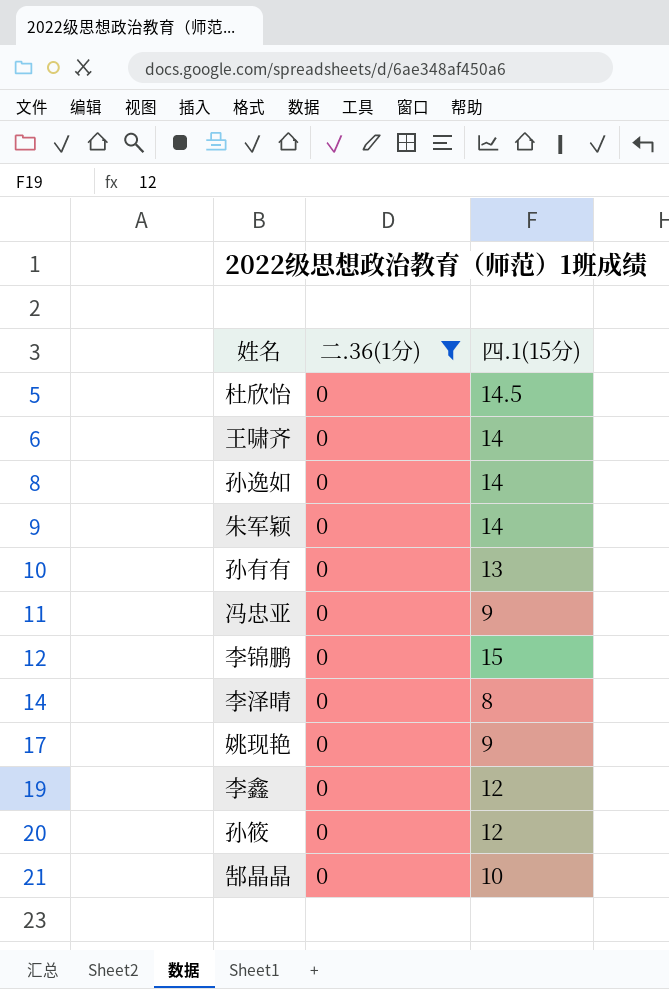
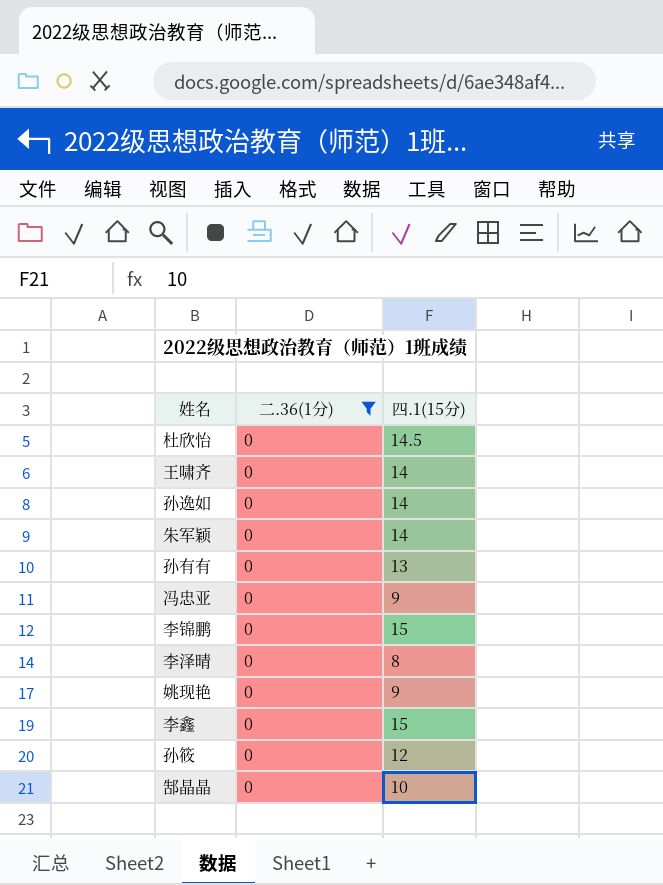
李鑫 | 四.1(15分): 12 -> 15

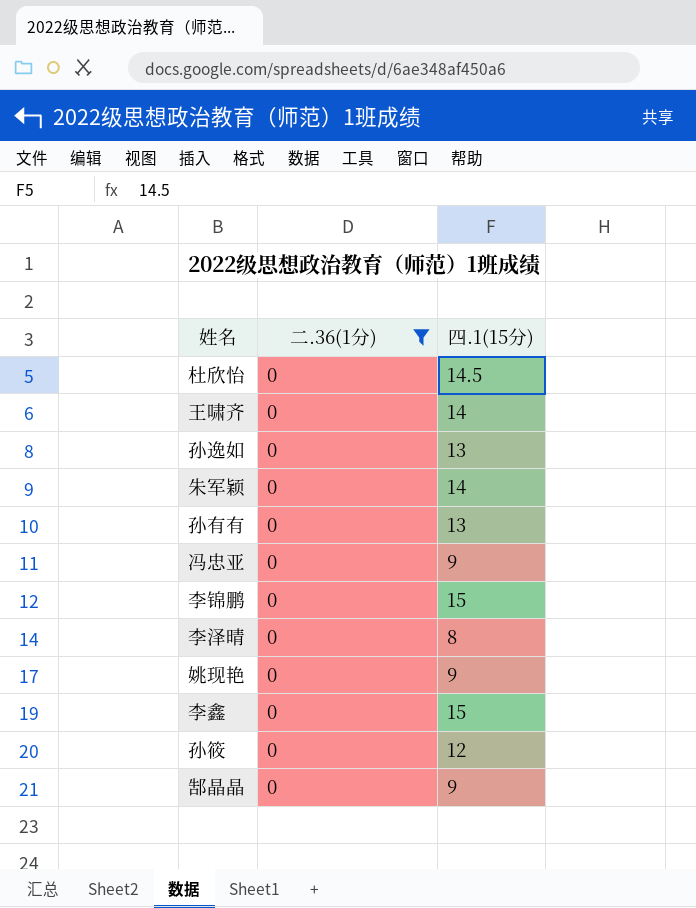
孙逸如 | 四.1(15分): 14 -> 13
郜晶晶 | 四.1(15分): 10 -> 9

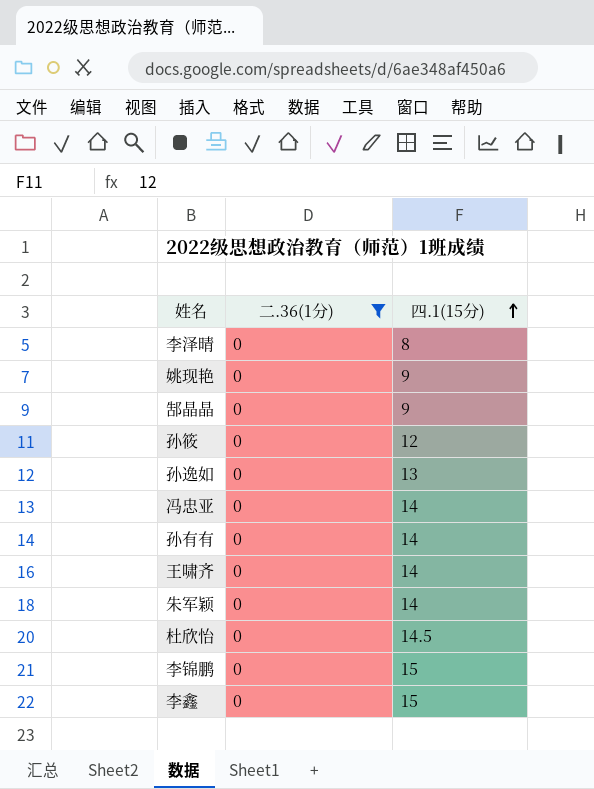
row order: none -> 四.1(15分) ascending
冯忠亚 | 四.1(15分): 9 -> 14
孙有有 | 四.1(15分): 13 -> 14

